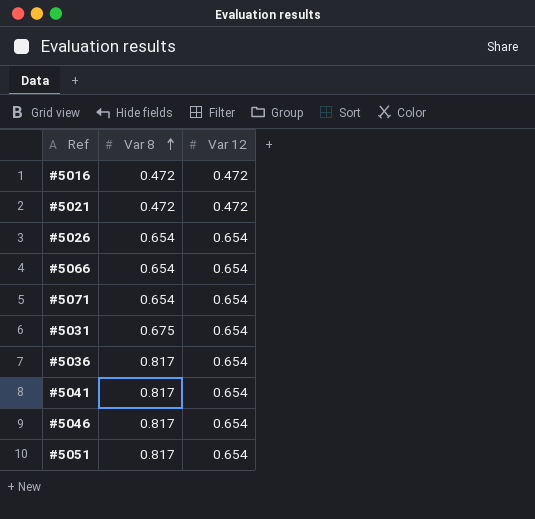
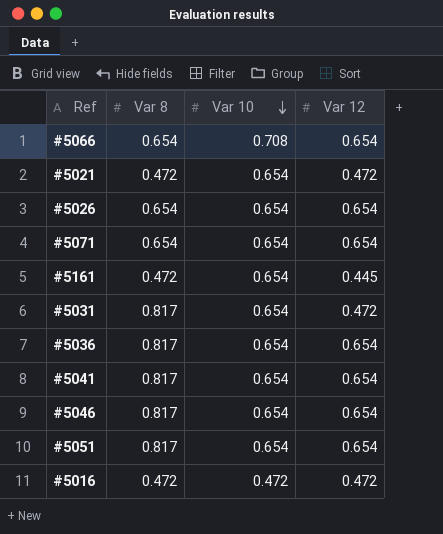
row order: Var 8 ascending -> Var 10 descending
column Var 10 | position: none -> 3
row #5161: none -> 0.472 | 0.654 | 0.445
#5031 | Var 8: 0.675 -> 0.817
#5031 | Var 12: 0.654 -> 0.472

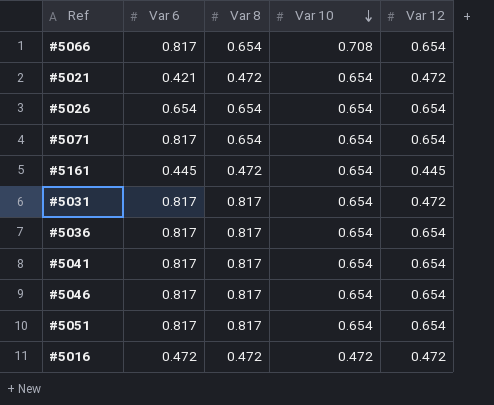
column Var 6 | position: none -> 2

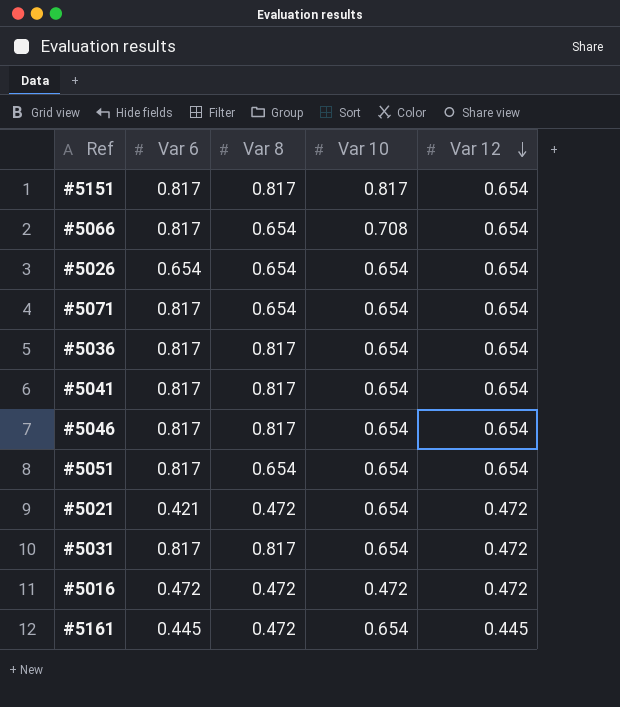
row order: Var 10 descending -> Var 12 descending
row #5151: none -> 0.817 | 0.817 | 0.817 | 0.654
#5051 | Var 8: 0.817 -> 0.654

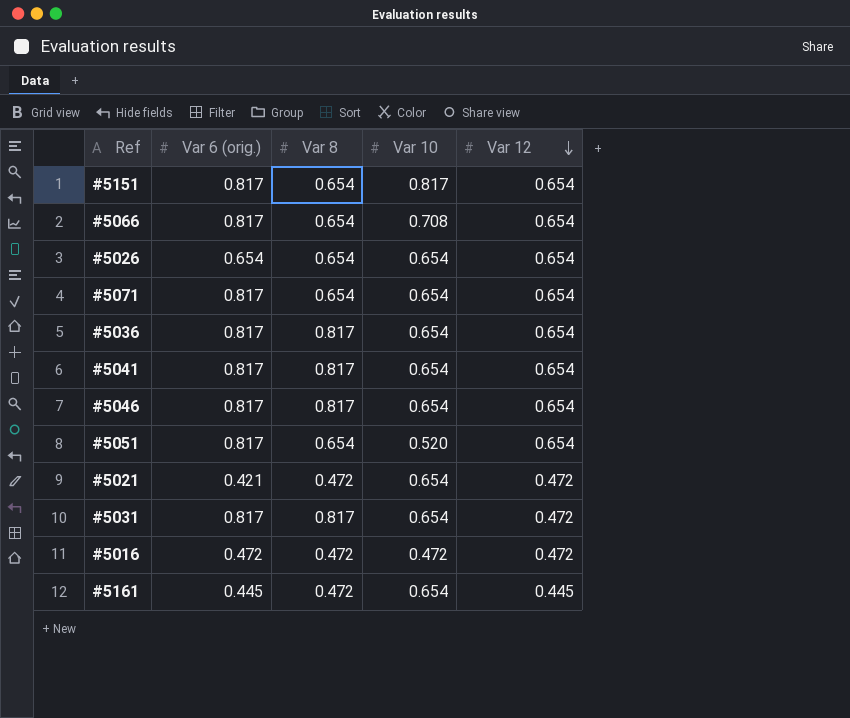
column name: Var 6 -> Var 6 (orig.)
#5151 | Var 8: 0.817 -> 0.654
#5051 | Var 10: 0.654 -> 0.520

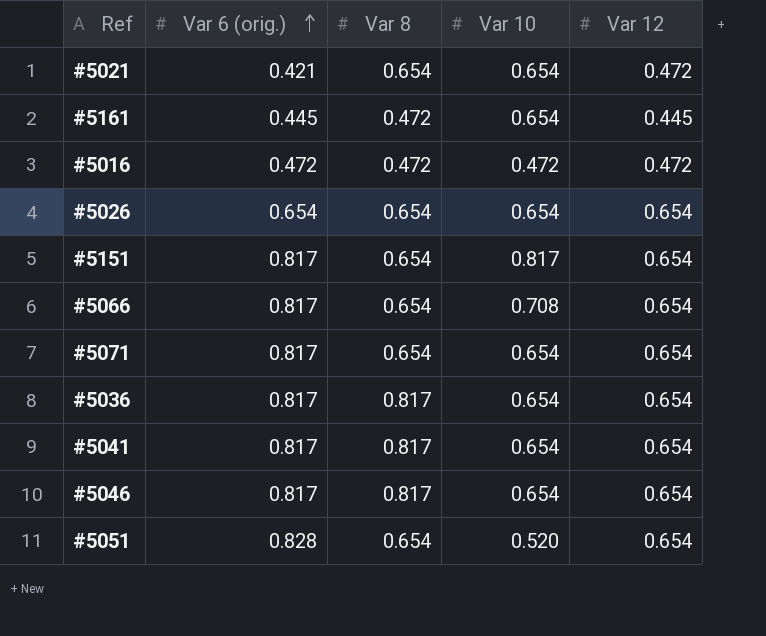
row order: Var 12 descending -> Var 6 (orig.) ascending
row #5031: 0.817 | 0.817 | 0.654 | 0.472 -> none
#5021 | Var 8: 0.472 -> 0.654
#5051 | Var 6 (orig.): 0.817 -> 0.828

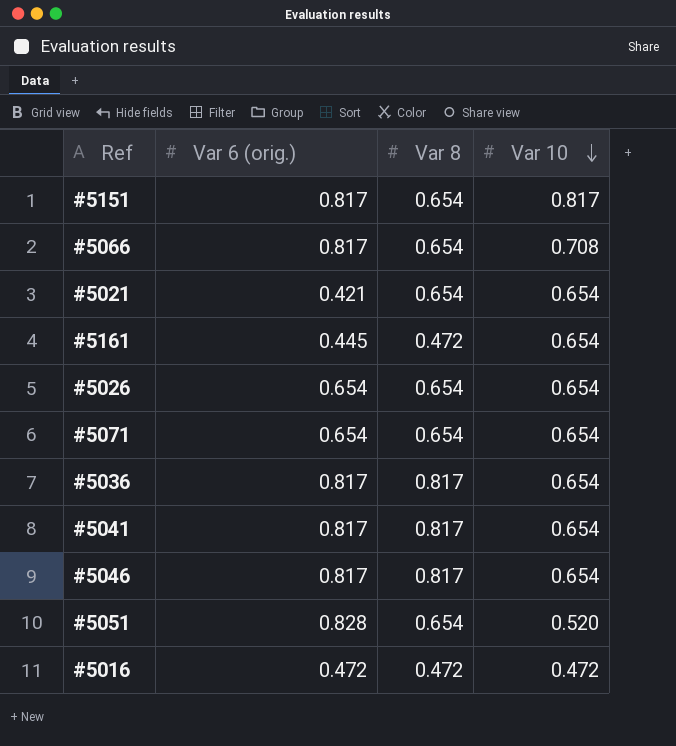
row order: Var 6 (orig.) ascending -> Var 10 descending
column Var 12 | position: 5 -> none
#5071 | Var 6 (orig.): 0.817 -> 0.654

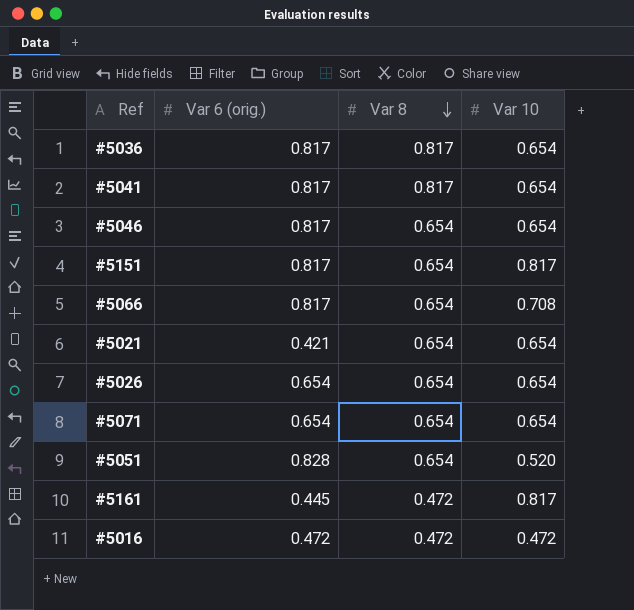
row order: Var 10 descending -> Var 8 descending
#5046 | Var 8: 0.817 -> 0.654
#5161 | Var 10: 0.654 -> 0.817

